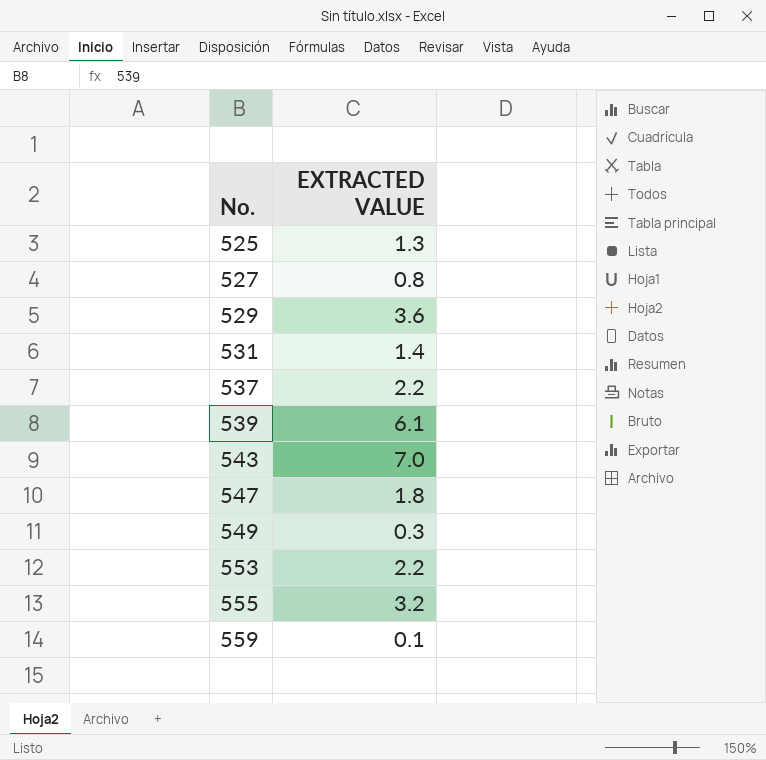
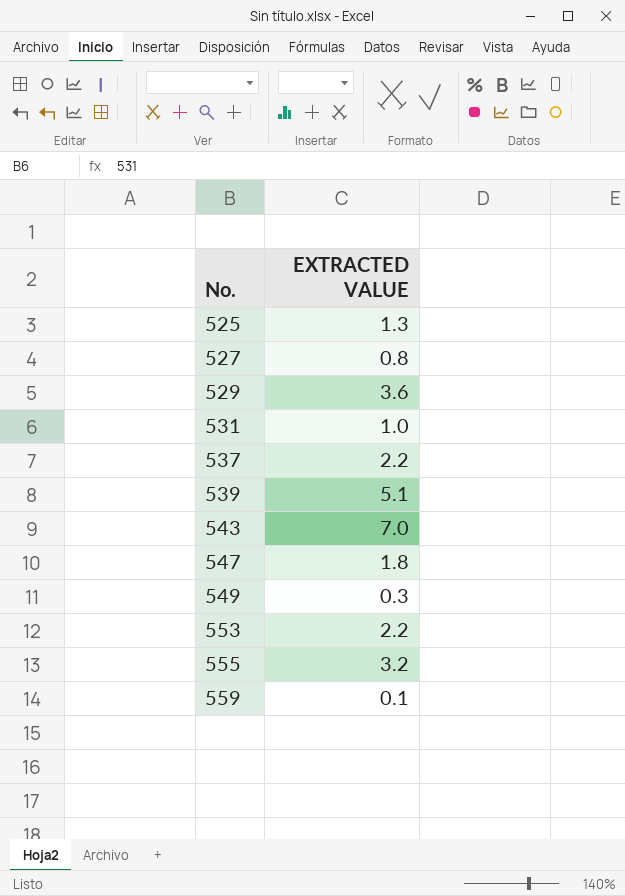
531 | EXTRACTED VALUE: 1.4 -> 1.0
539 | EXTRACTED VALUE: 6.1 -> 5.1

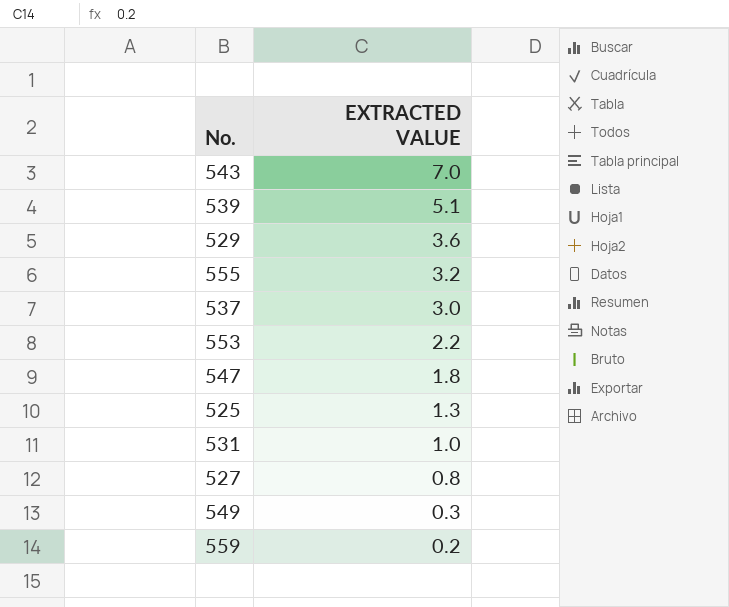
row order: No. ascending -> EXTRACTED VALUE descending
537 | EXTRACTED VALUE: 2.2 -> 3.0
559 | EXTRACTED VALUE: 0.1 -> 0.2

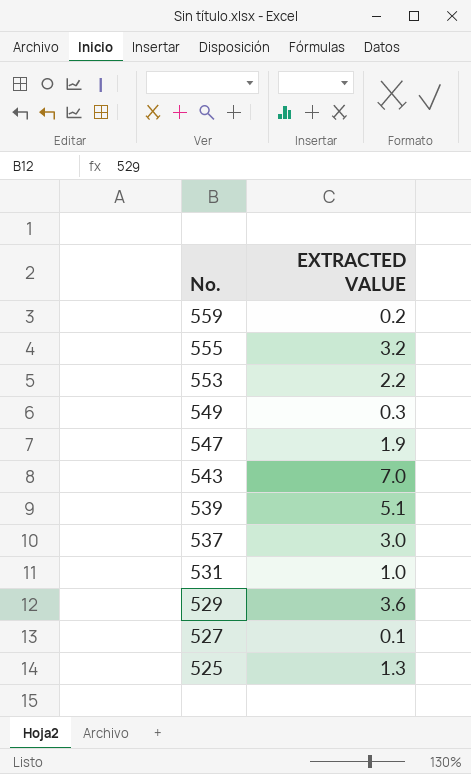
row order: EXTRACTED VALUE descending -> No. descending
547 | EXTRACTED VALUE: 1.8 -> 1.9
527 | EXTRACTED VALUE: 0.8 -> 0.1

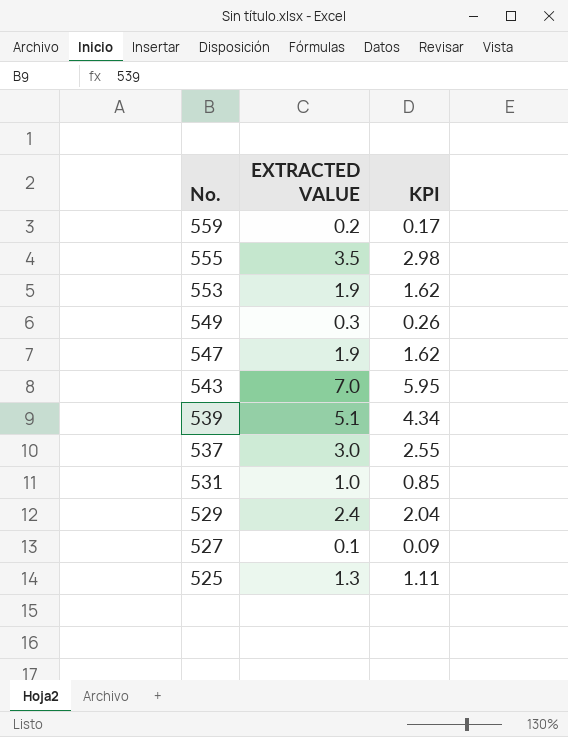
column KPI | formula: none -> [EXTRACTED VALUE] * 0.85
555 | EXTRACTED VALUE: 3.2 -> 3.5
553 | EXTRACTED VALUE: 2.2 -> 1.9
529 | EXTRACTED VALUE: 3.6 -> 2.4

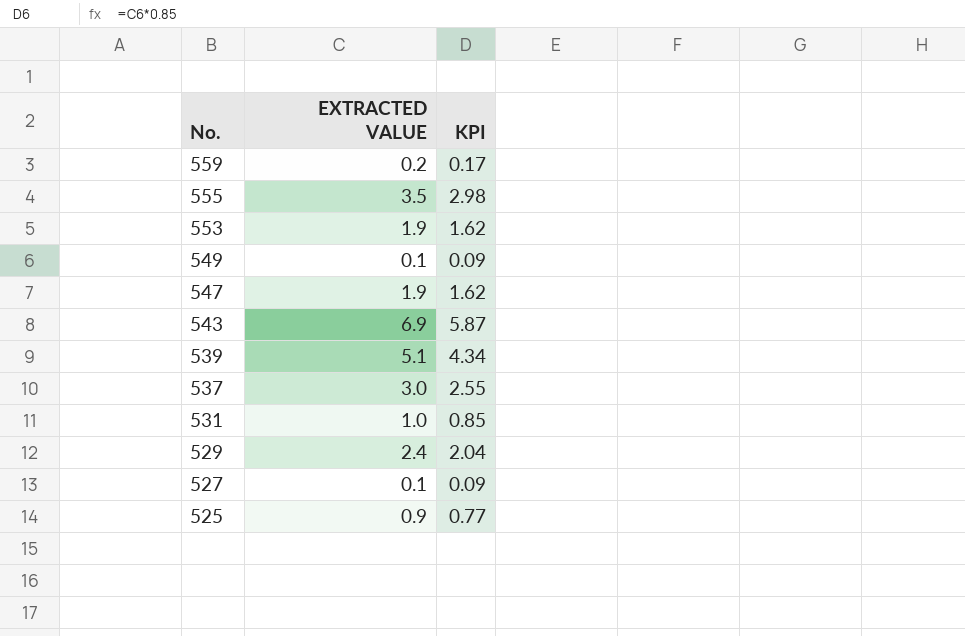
549 | EXTRACTED VALUE: 0.3 -> 0.1
549 | KPI: 0.26 -> 0.09
543 | EXTRACTED VALUE: 7.0 -> 6.9
543 | KPI: 5.95 -> 5.87
525 | EXTRACTED VALUE: 1.3 -> 0.9
525 | KPI: 1.11 -> 0.77

